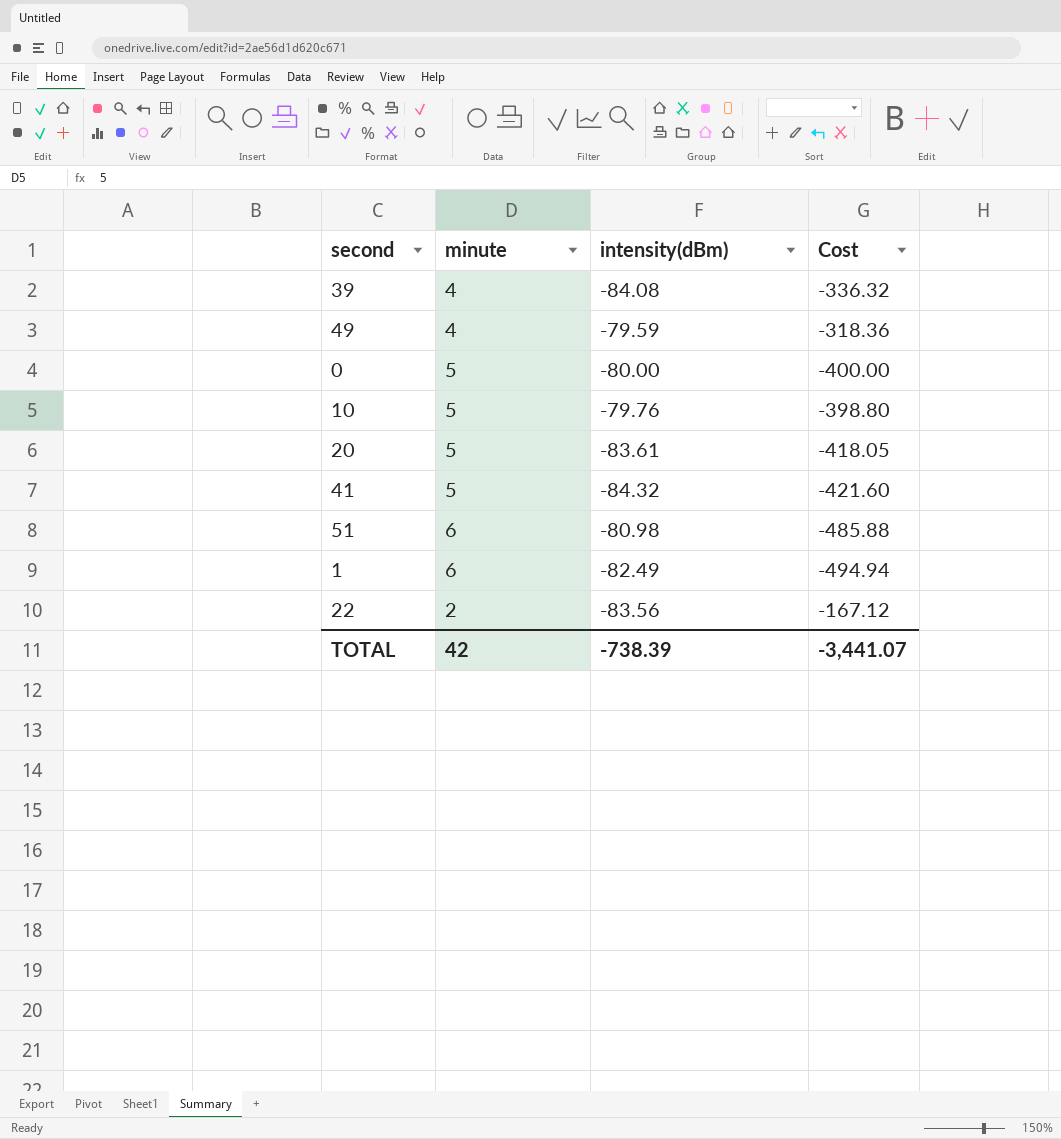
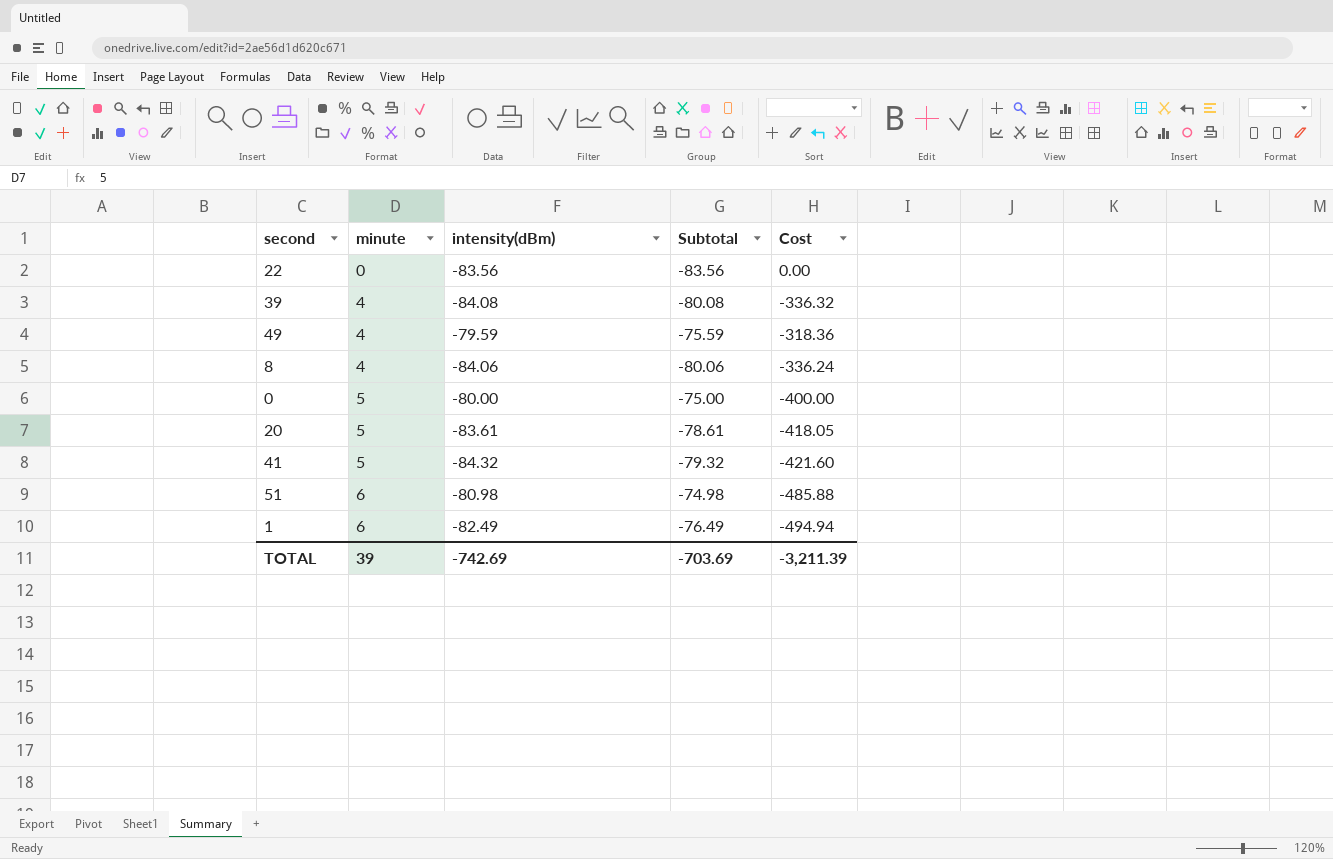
row order: none -> minute ascending
column Subtotal | formula: none -> [minute] + [intensity(dBm)]
row 10: 5 | -79.76 | -398.80 -> none
22 | minute: 2 -> 0
22 | Cost: -167.12 -> 0.00
row 8: none -> 4 | -84.06 | -80.06 | -336.24
TOTAL | minute: 42 -> 39
TOTAL | intensity(dBm): -738.39 -> -742.69
TOTAL | Cost: -3,441.07 -> -3,211.39

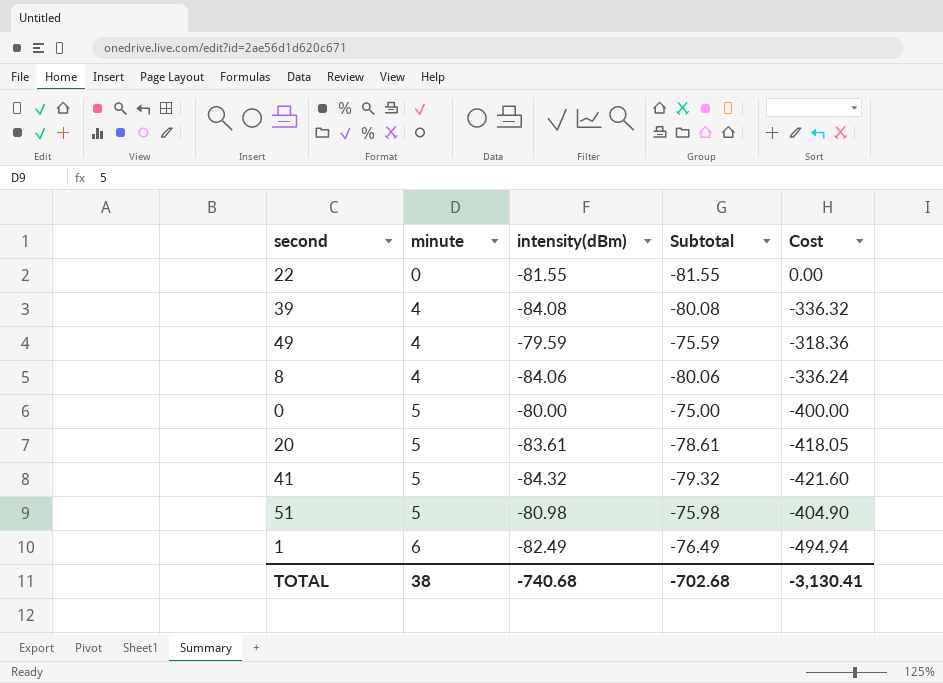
22 | intensity(dBm): -83.56 -> -81.55
22 | Subtotal: -83.56 -> -81.55
51 | minute: 6 -> 5
51 | Subtotal: -74.98 -> -75.98
51 | Cost: -485.88 -> -404.90
TOTAL | minute: 39 -> 38
TOTAL | intensity(dBm): -742.69 -> -740.68
TOTAL | Subtotal: -703.69 -> -702.68
TOTAL | Cost: -3,211.39 -> -3,130.41

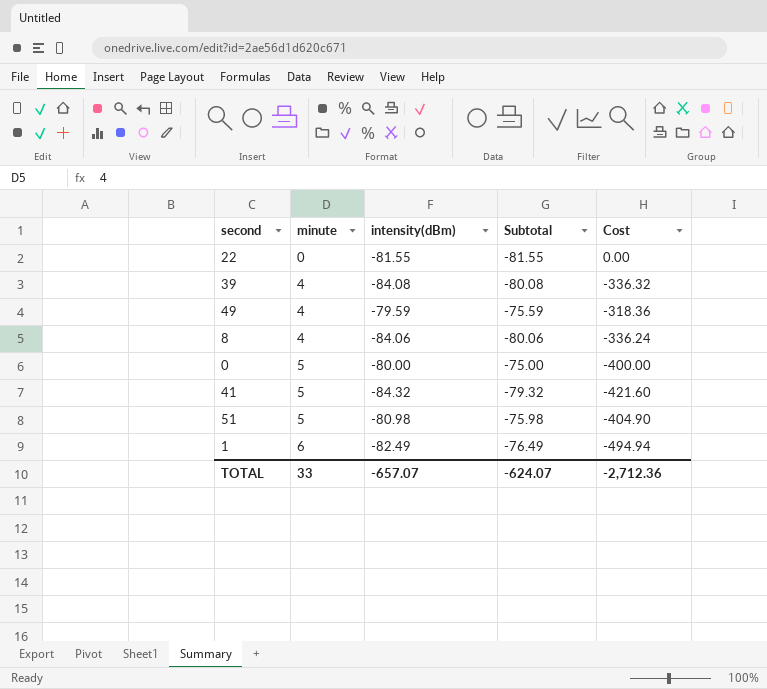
row 20: 5 | -83.61 | -78.61 | -418.05 -> none
TOTAL | minute: 38 -> 33
TOTAL | intensity(dBm): -740.68 -> -657.07
TOTAL | Subtotal: -702.68 -> -624.07
TOTAL | Cost: -3,130.41 -> -2,712.36

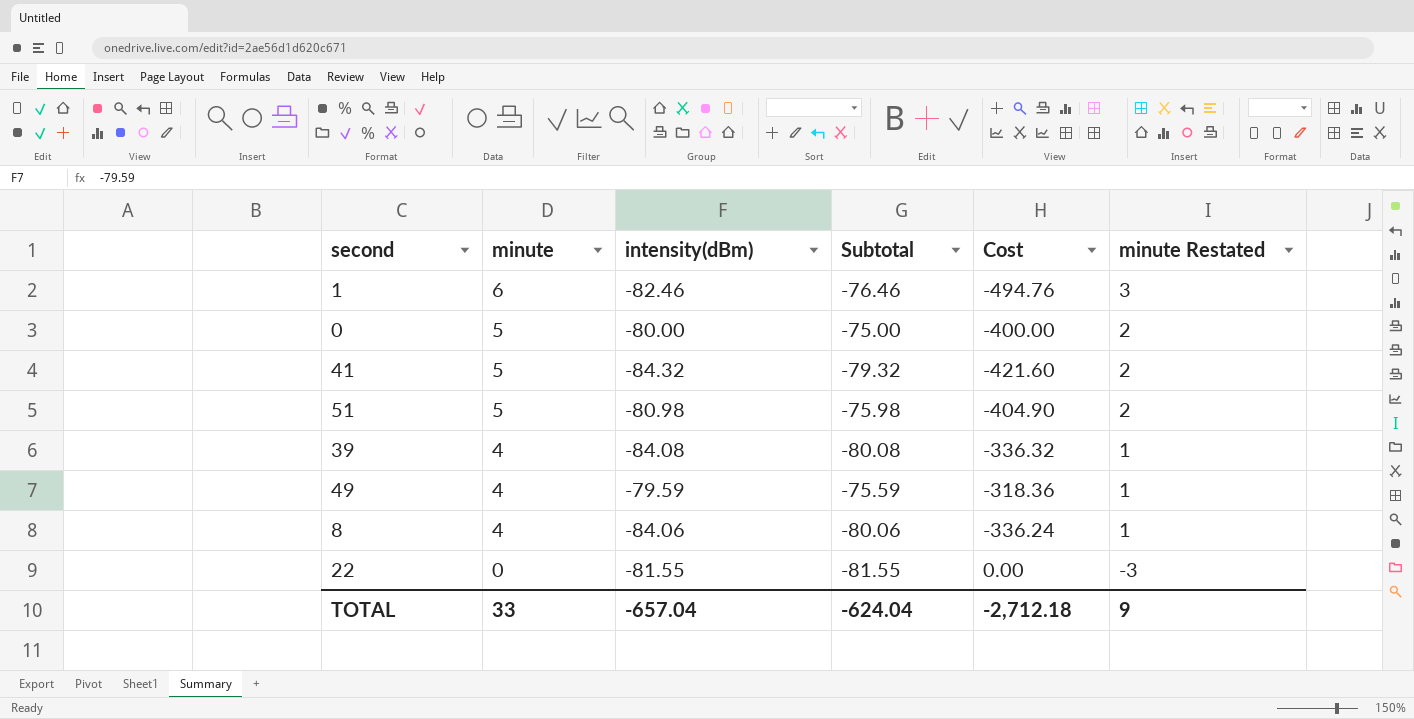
row order: minute ascending -> minute descending
column minute Restated | formula: none -> [minute] - 3
1 | intensity(dBm): -82.49 -> -82.46
1 | Subtotal: -76.49 -> -76.46
1 | Cost: -494.94 -> -494.76
TOTAL | intensity(dBm): -657.07 -> -657.04
TOTAL | Subtotal: -624.07 -> -624.04
TOTAL | Cost: -2,712.36 -> -2,712.18

